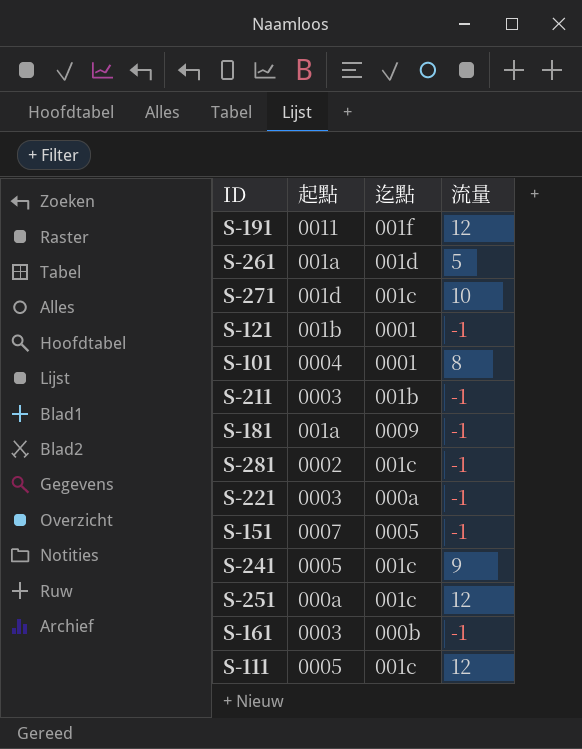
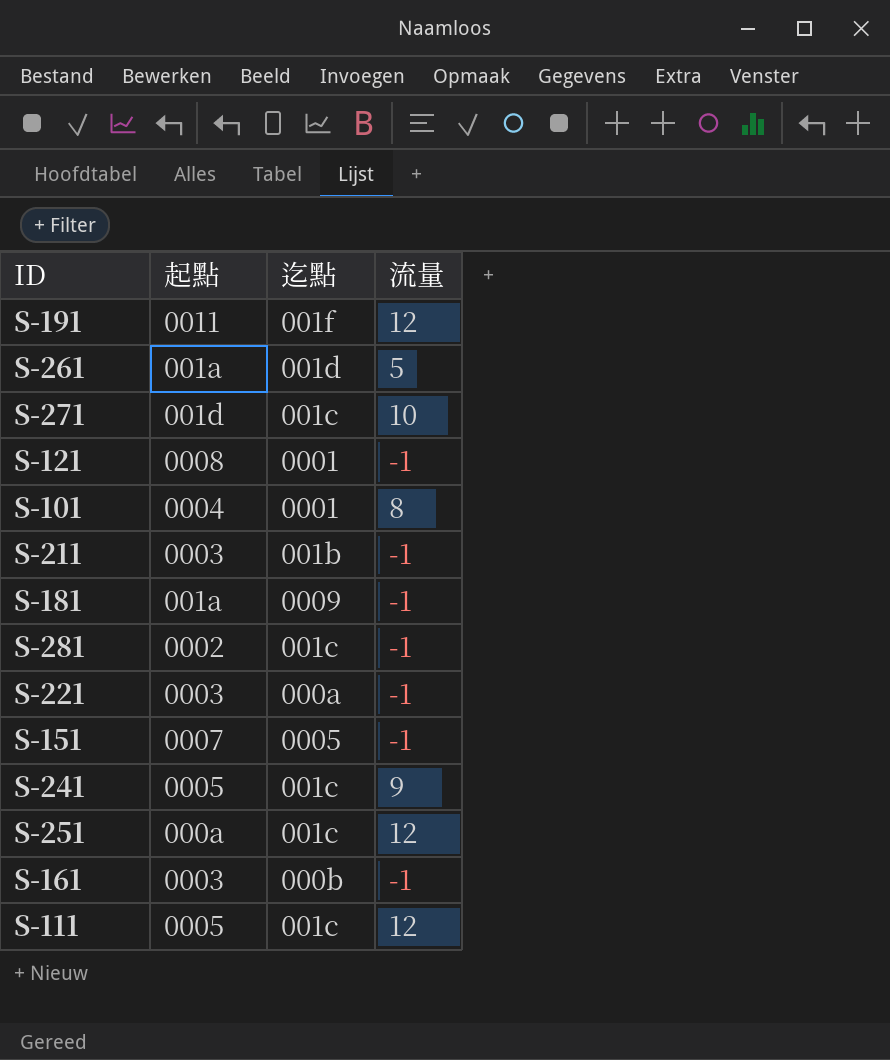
S-121 | 起點: 001b -> 0008

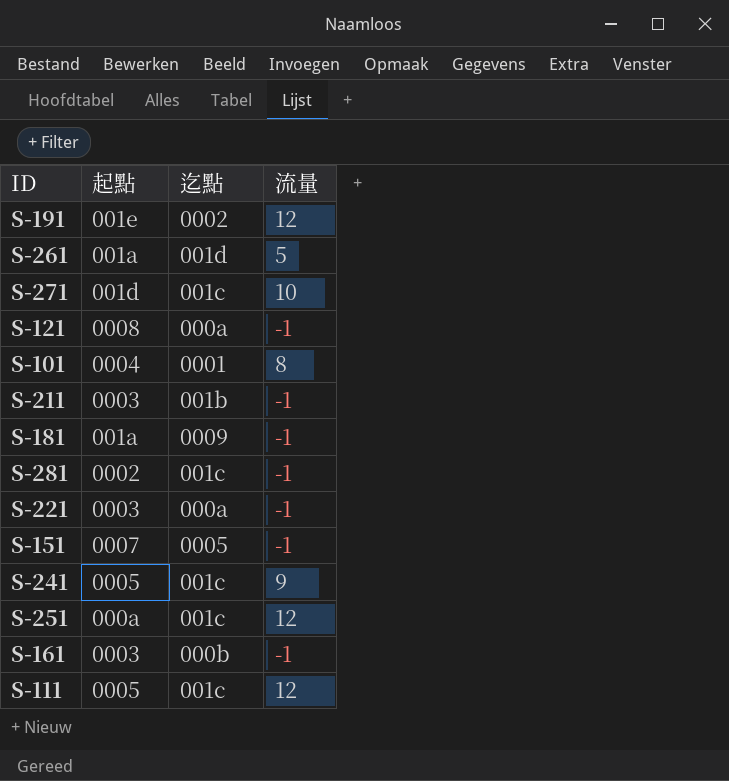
S-191 | 起點: 0011 -> 001e
S-191 | 迄點: 001f -> 0002
S-121 | 迄點: 0001 -> 000a

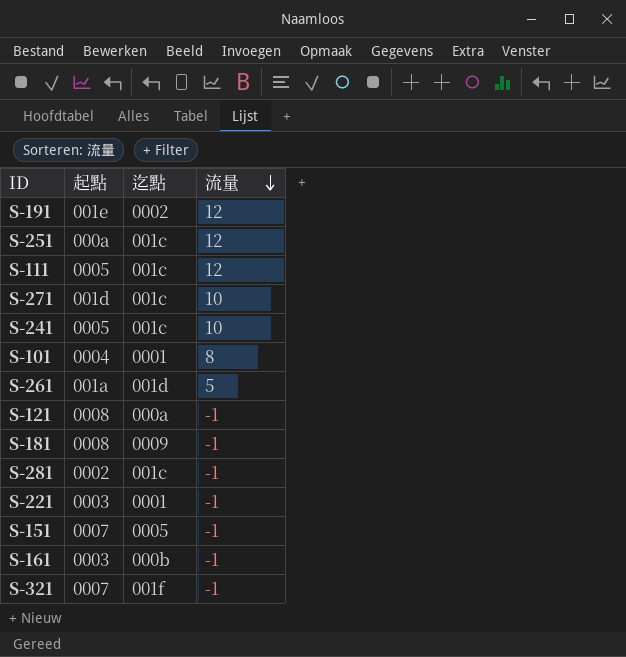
row order: none -> 流量 descending
row S-211: 0003 | 001b | -1 -> none
S-241 | 流量: 9 -> 10
S-181 | 起點: 001a -> 0008
S-221 | 迄點: 000a -> 0001
row S-321: none -> 0007 | 001f | -1

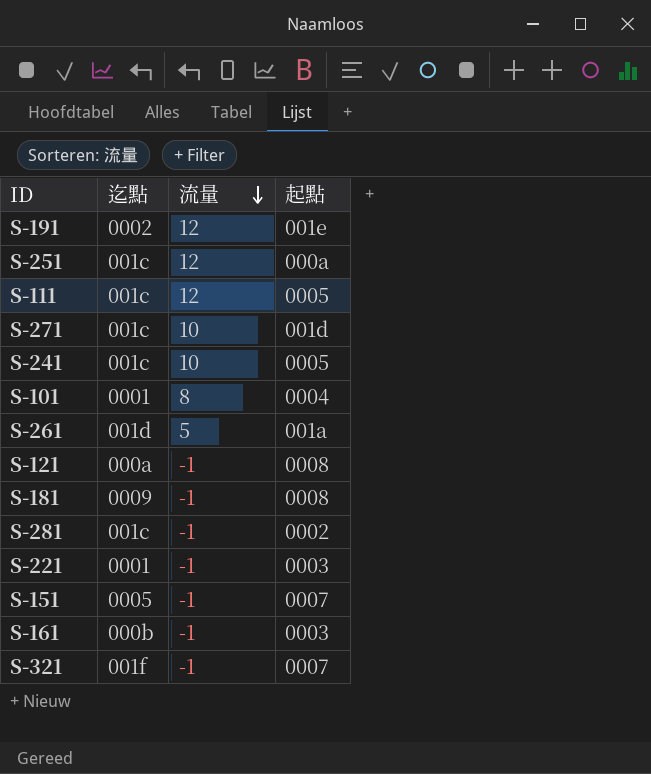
column 起點 | position: 2 -> 4

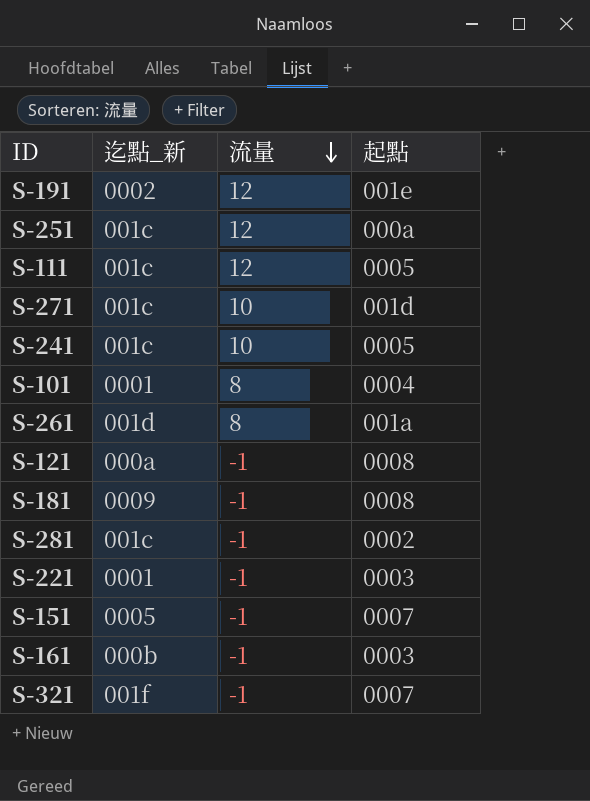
column name: 迄點 -> 迄點_新
S-261 | 流量: 5 -> 8

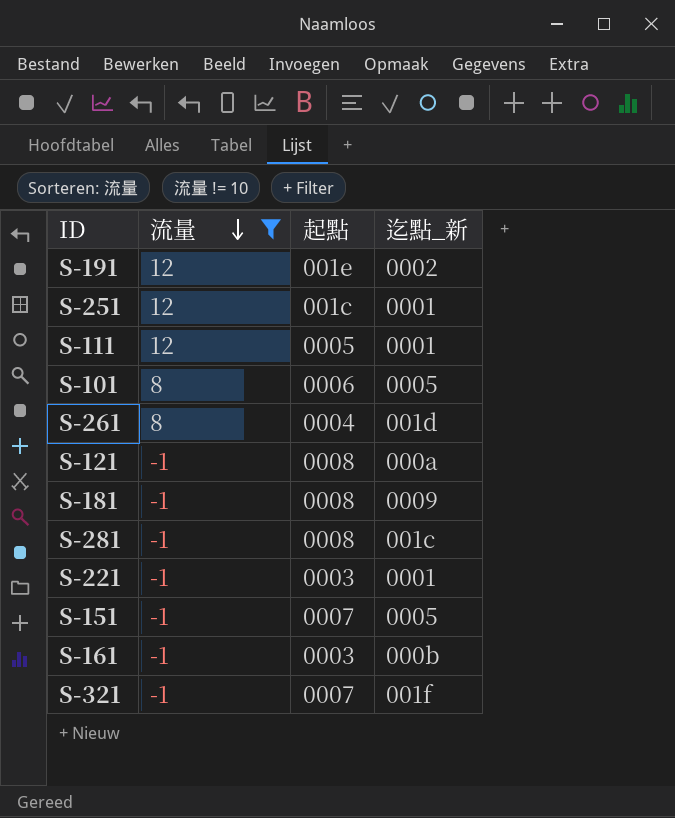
filter: none -> 流量 != 10
column 迄點_新 | position: 2 -> 4
S-251 | 起點: 000a -> 001c
S-251 | 迄點_新: 001c -> 0001
S-111 | 迄點_新: 001c -> 0001
S-101 | 起點: 0004 -> 0006
S-101 | 迄點_新: 0001 -> 0005
S-261 | 起點: 001a -> 0004
S-281 | 起點: 0002 -> 0008

